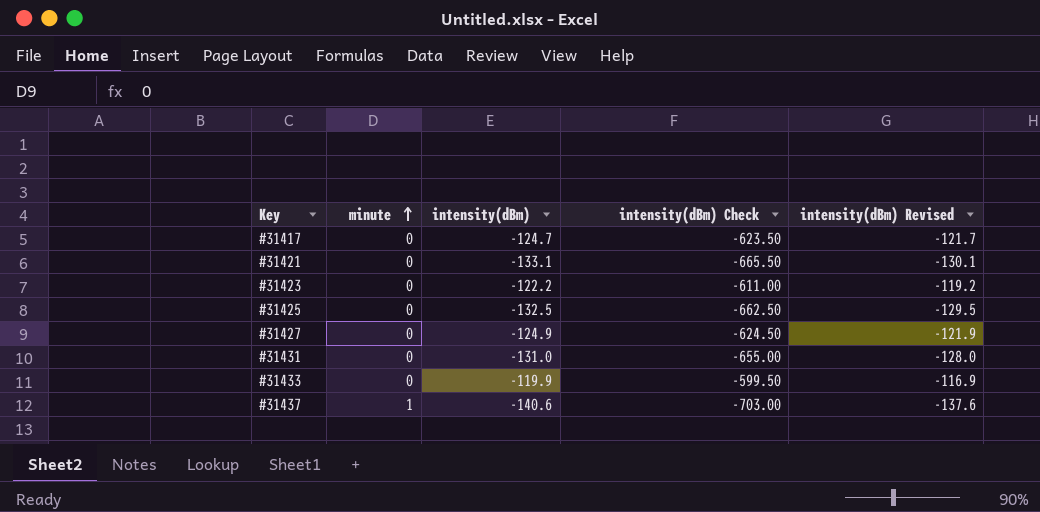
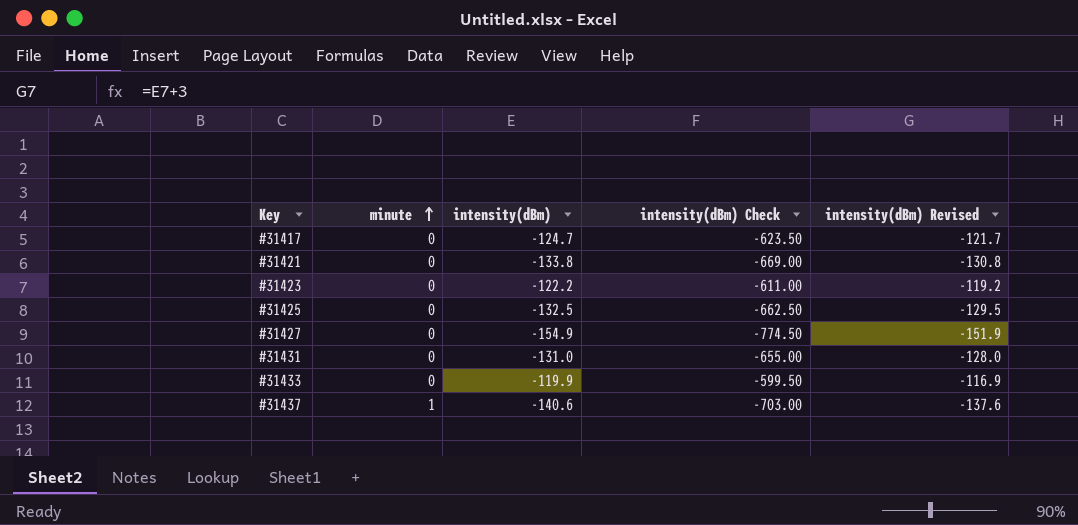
#31421 | intensity(dBm): -133.1 -> -133.8
#31421 | intensity(dBm) Check: -665.50 -> -669.00
#31421 | intensity(dBm) Revised: -130.1 -> -130.8
#31427 | intensity(dBm): -124.9 -> -154.9
#31427 | intensity(dBm) Check: -624.50 -> -774.50
#31427 | intensity(dBm) Revised: -121.9 -> -151.9

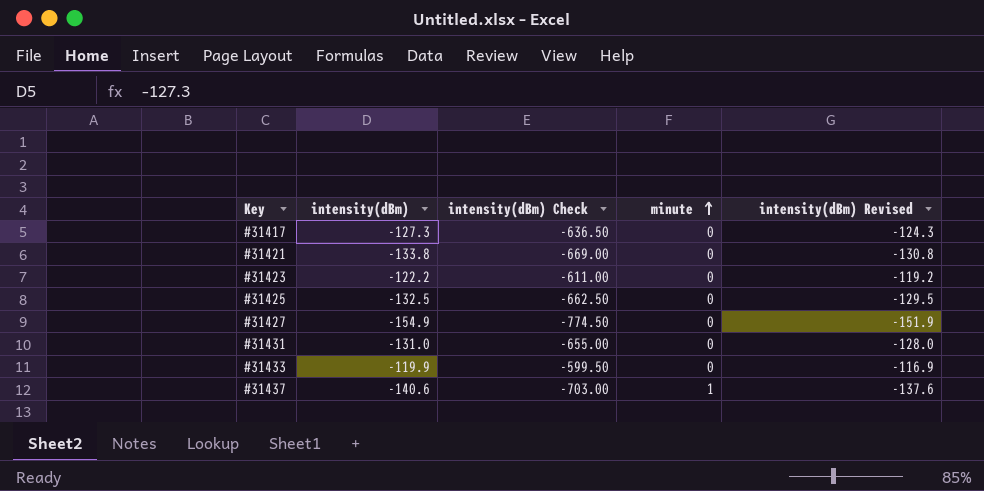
column minute | position: 2 -> 4
#31417 | intensity(dBm): -124.7 -> -127.3
#31417 | intensity(dBm) Check: -623.50 -> -636.50
#31417 | intensity(dBm) Revised: -121.7 -> -124.3

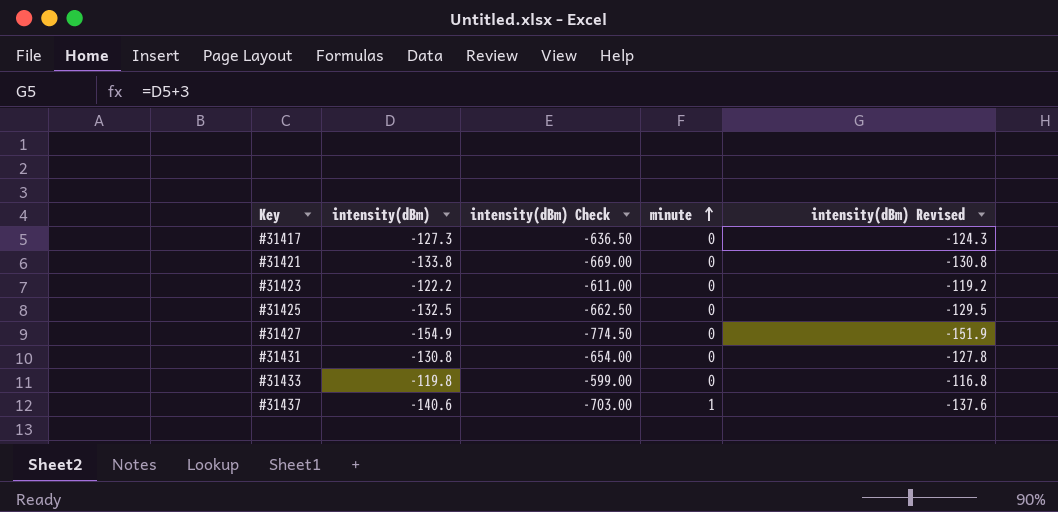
#31431 | intensity(dBm): -131.0 -> -130.8
#31431 | intensity(dBm) Check: -655.00 -> -654.00
#31431 | intensity(dBm) Revised: -128.0 -> -127.8
#31433 | intensity(dBm): -119.9 -> -119.8
#31433 | intensity(dBm) Check: -599.50 -> -599.00
#31433 | intensity(dBm) Revised: -116.9 -> -116.8

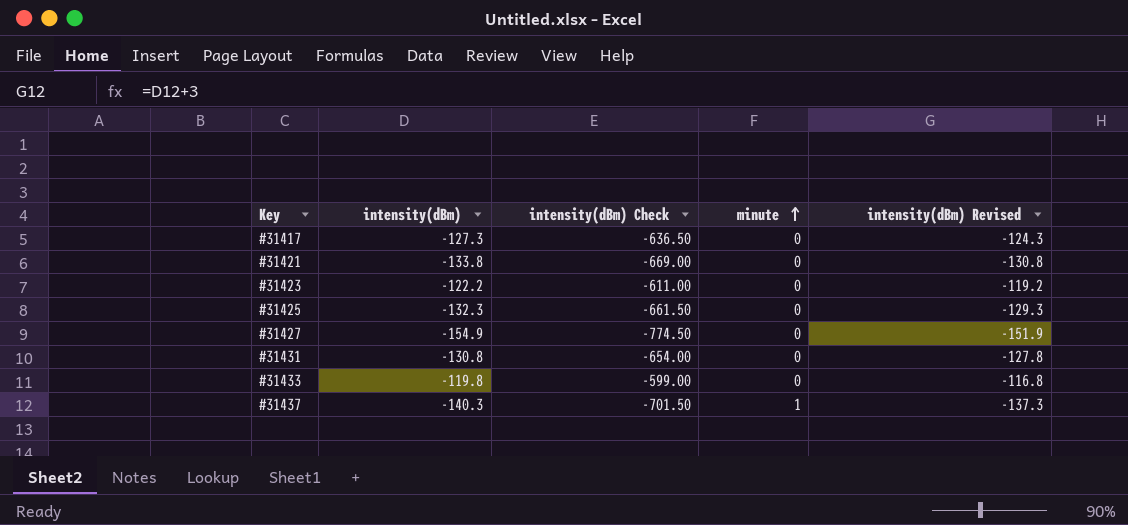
#31425 | intensity(dBm): -132.5 -> -132.3
#31425 | intensity(dBm) Check: -662.50 -> -661.50
#31425 | intensity(dBm) Revised: -129.5 -> -129.3
#31437 | intensity(dBm): -140.6 -> -140.3
#31437 | intensity(dBm) Check: -703.00 -> -701.50
#31437 | intensity(dBm) Revised: -137.6 -> -137.3

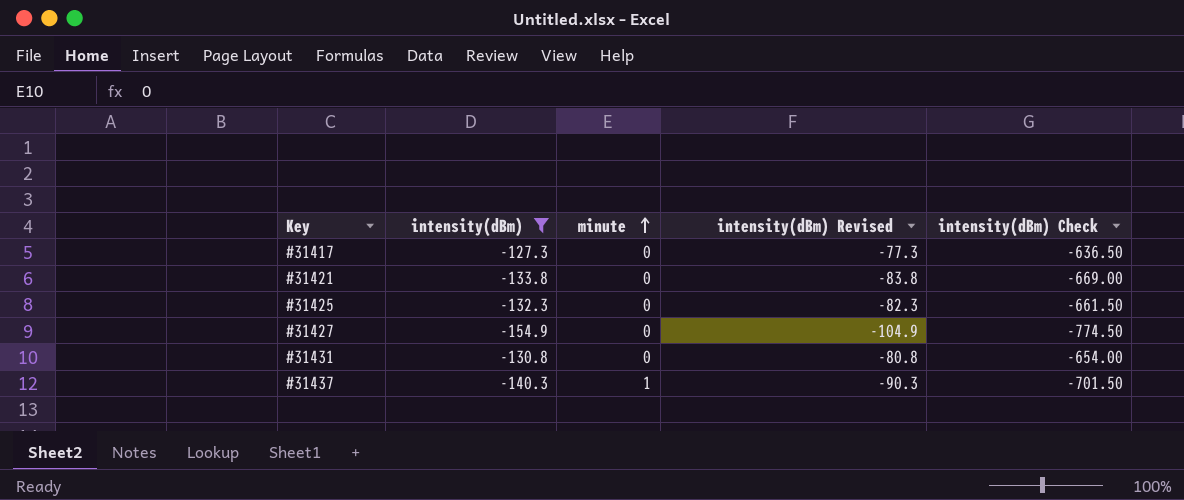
filter: none -> intensity(dBm) <= -127.3
column intensity(dBm) Revised | formula: [intensity(dBm)] + 3 -> [intensity(dBm)] + 50
column intensity(dBm) Check | position: 3 -> 5

